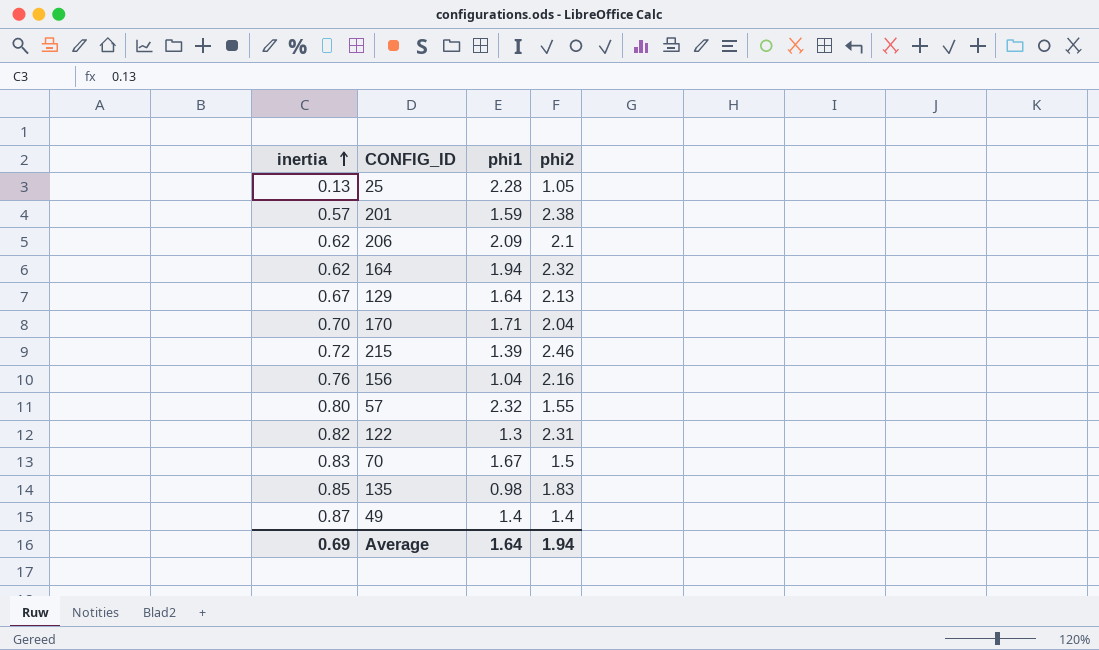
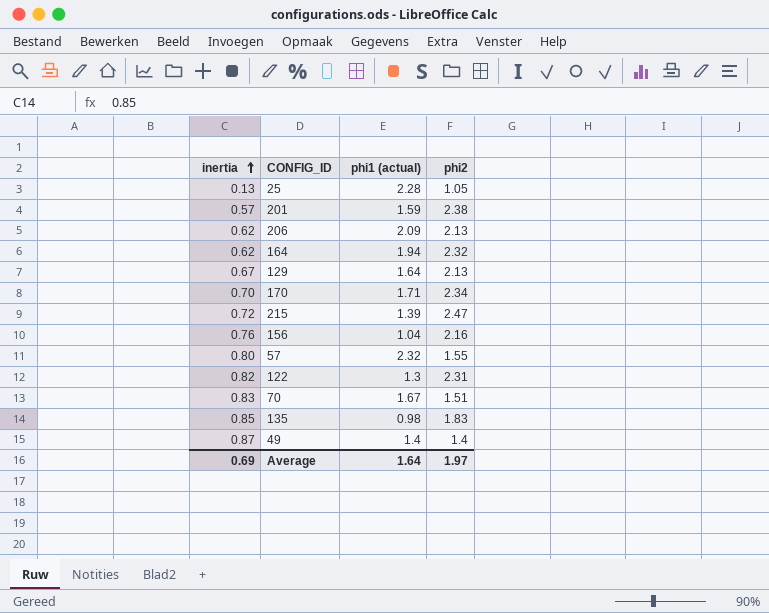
column name: phi1 -> phi1 (actual)
206 | phi2: 2.1 -> 2.13
170 | phi2: 2.04 -> 2.34
215 | phi2: 2.46 -> 2.47
70 | phi2: 1.5 -> 1.51
Average | phi2: 1.94 -> 1.97

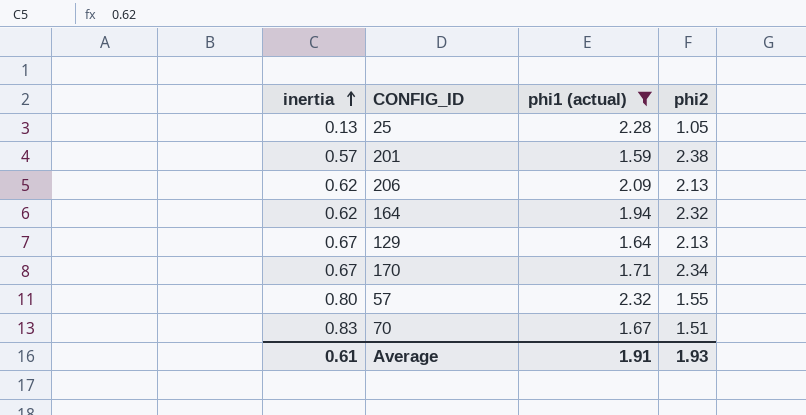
filter: none -> phi1 (actual) >= 1.59
170 | inertia: 0.70 -> 0.67
Average | inertia: 0.69 -> 0.61
Average | phi1 (actual): 1.64 -> 1.91
Average | phi2: 1.97 -> 1.93

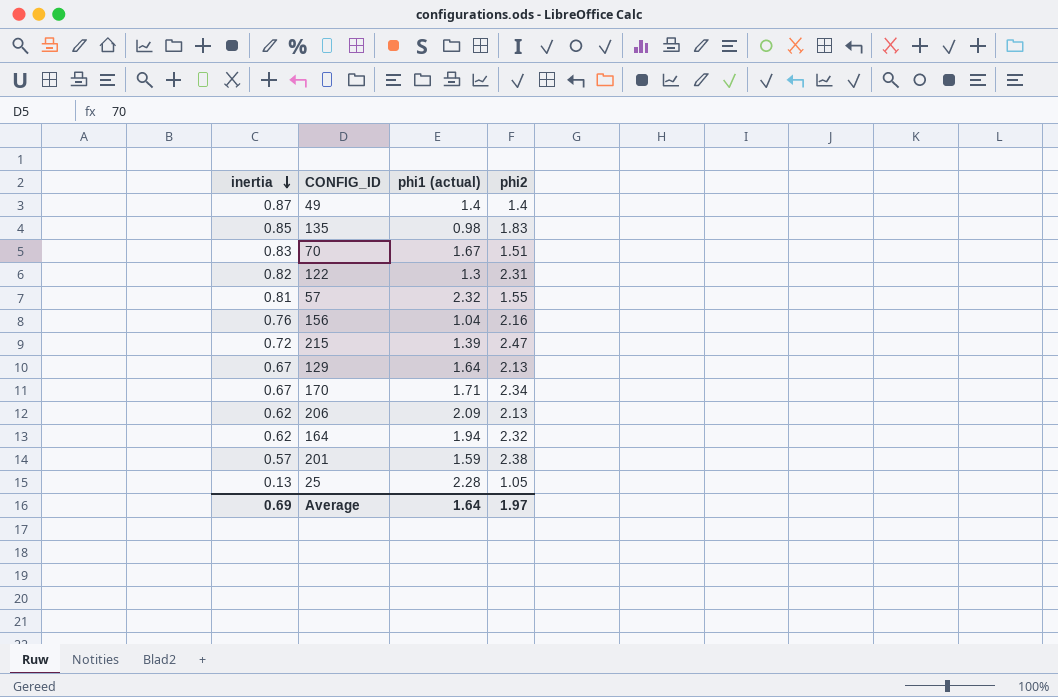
filter: phi1 (actual) >= 1.59 -> none
row order: inertia ascending -> inertia descending
57 | inertia: 0.80 -> 0.81
Average | inertia: 0.61 -> 0.69
Average | phi1 (actual): 1.91 -> 1.64
Average | phi2: 1.93 -> 1.97

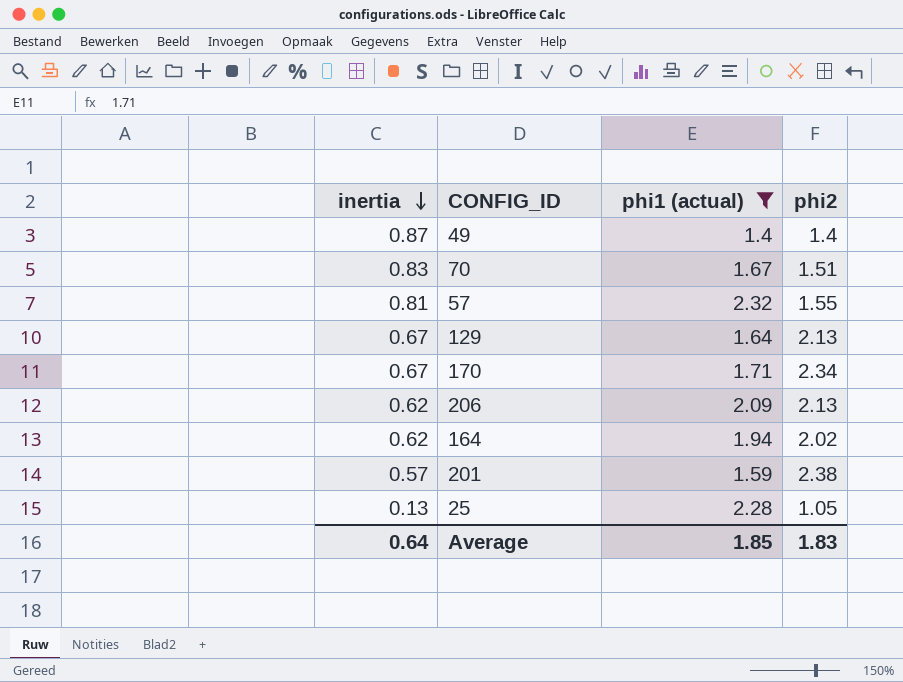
filter: none -> phi1 (actual) >= 1.4
164 | phi2: 2.32 -> 2.02
Average | inertia: 0.69 -> 0.64
Average | phi1 (actual): 1.64 -> 1.85
Average | phi2: 1.97 -> 1.83

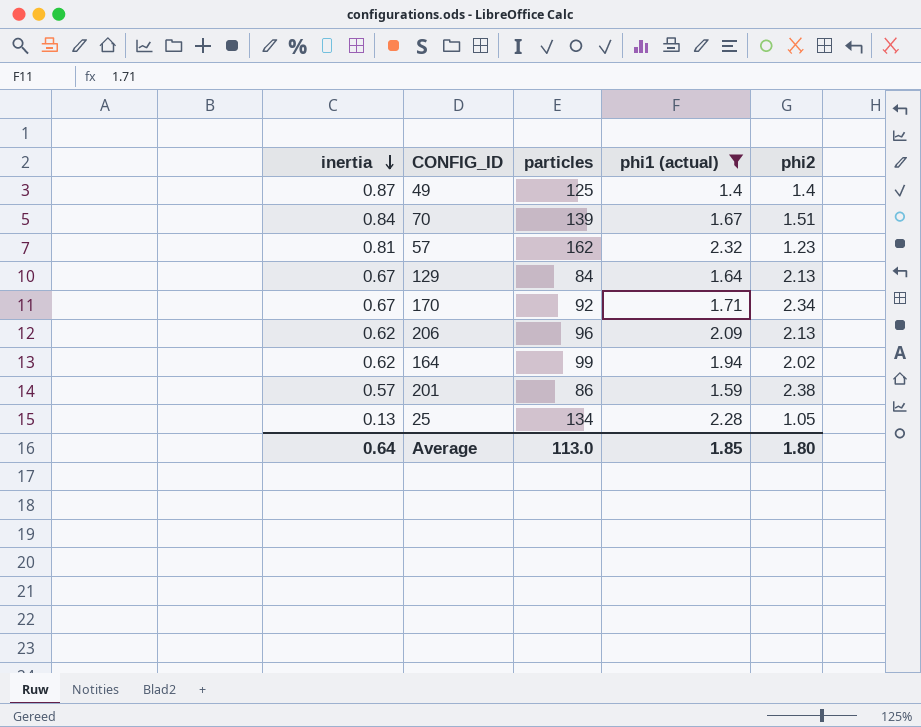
column particles | position: none -> 3
70 | inertia: 0.83 -> 0.84
57 | phi2: 1.55 -> 1.23
Average | phi2: 1.83 -> 1.80

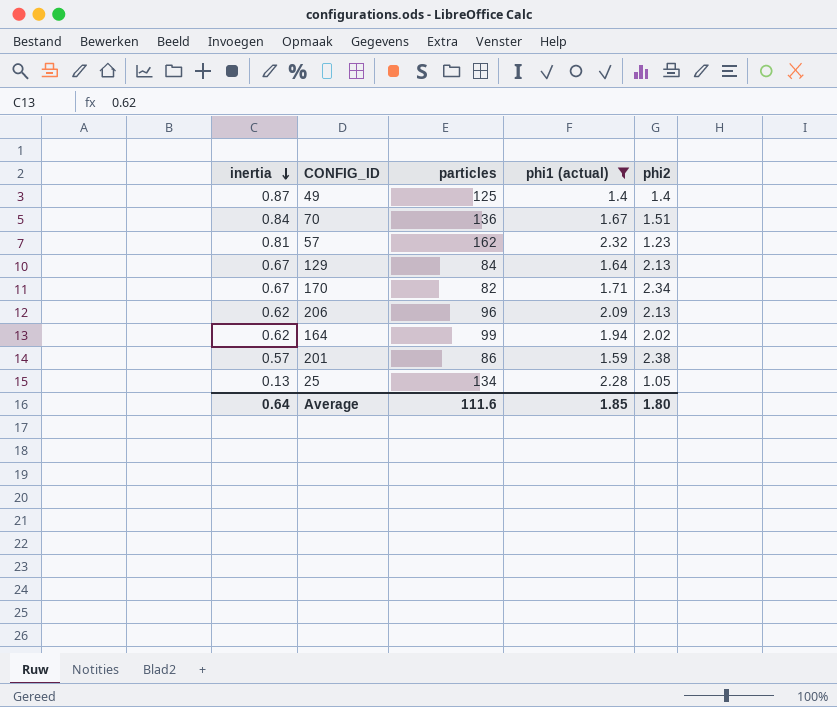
70 | particles: 139 -> 136
170 | particles: 92 -> 82
Average | particles: 113.0 -> 111.6

